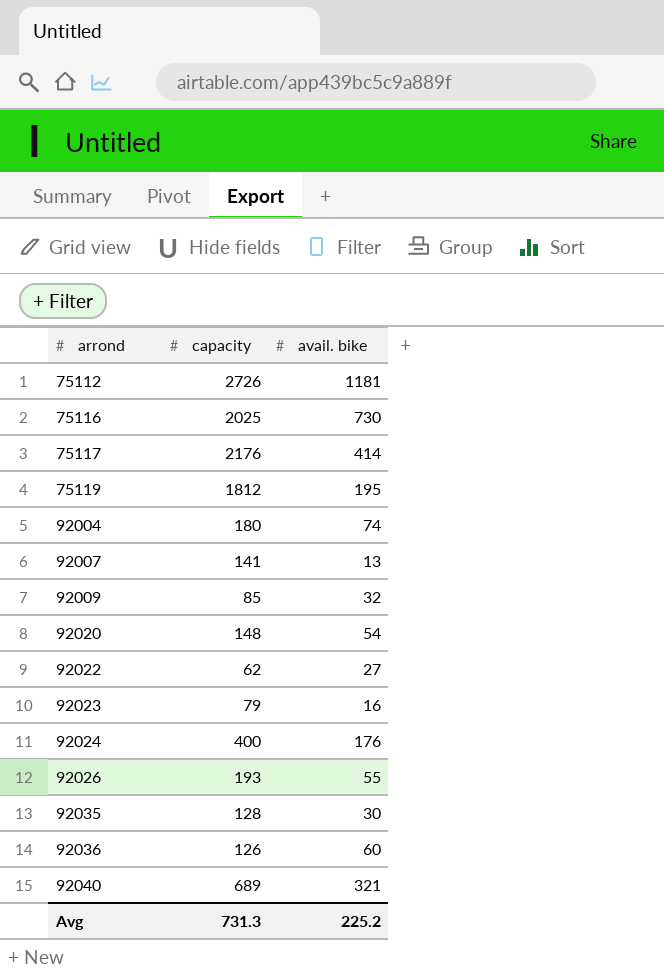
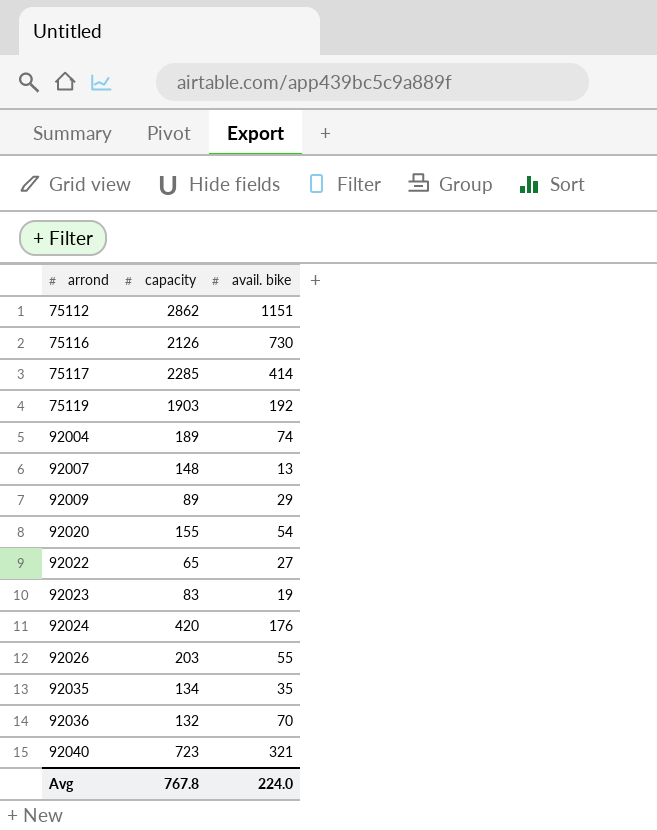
75112 | capacity: 2726 -> 2862
75112 | avail. bike: 1181 -> 1151
75116 | capacity: 2025 -> 2126
75117 | capacity: 2176 -> 2285
75119 | capacity: 1812 -> 1903
75119 | avail. bike: 195 -> 192
92004 | capacity: 180 -> 189
92007 | capacity: 141 -> 148
92009 | capacity: 85 -> 89
92009 | avail. bike: 32 -> 29
92020 | capacity: 148 -> 155
92022 | capacity: 62 -> 65
92023 | capacity: 79 -> 83
92023 | avail. bike: 16 -> 19
92024 | capacity: 400 -> 420
92026 | capacity: 193 -> 203
92035 | capacity: 128 -> 134
92035 | avail. bike: 30 -> 35
92036 | capacity: 126 -> 132
92036 | avail. bike: 60 -> 70
92040 | capacity: 689 -> 723
Avg | capacity: 731.3 -> 767.8
Avg | avail. bike: 225.2 -> 224.0

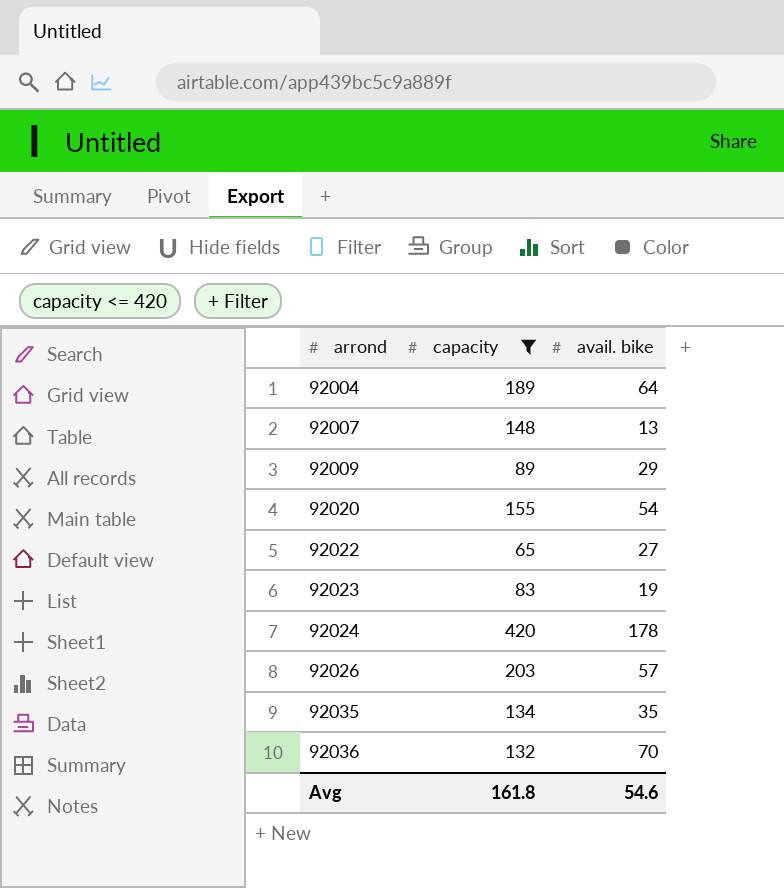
filter: none -> capacity <= 420
92004 | avail. bike: 74 -> 64
92024 | avail. bike: 176 -> 178
92026 | avail. bike: 55 -> 57
Avg | capacity: 767.8 -> 161.8
Avg | avail. bike: 224.0 -> 54.6

